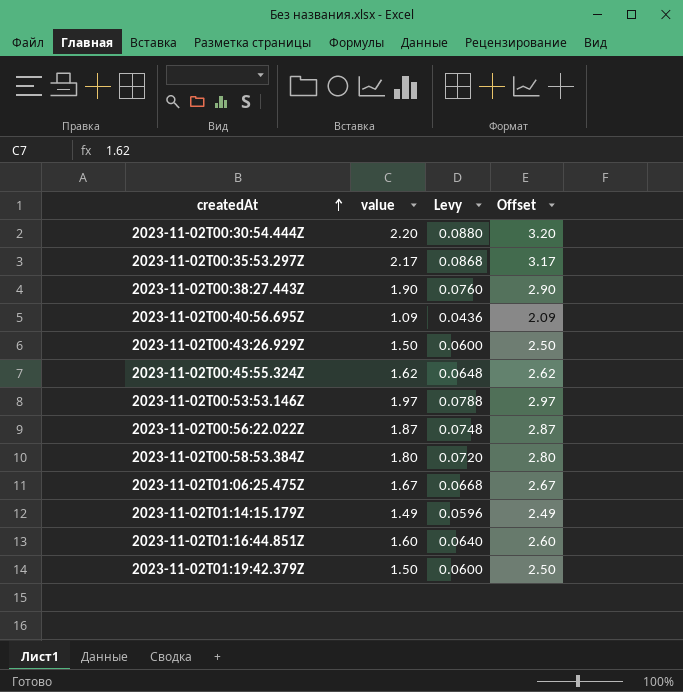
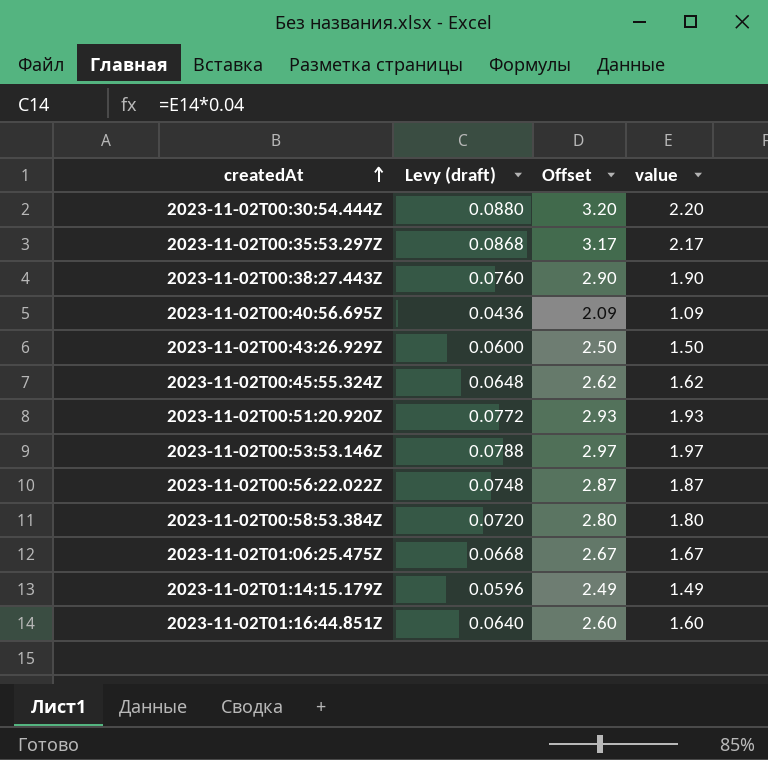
column name: Levy -> Levy (draft)
column value | position: 2 -> 4
row 2023-11-02T01:19:42.379Z: 1.50 | 0.0600 | 2.50 -> none
row 2023-11-02T00:51:20.920Z: none -> 0.0772 | 2.93 | 1.93

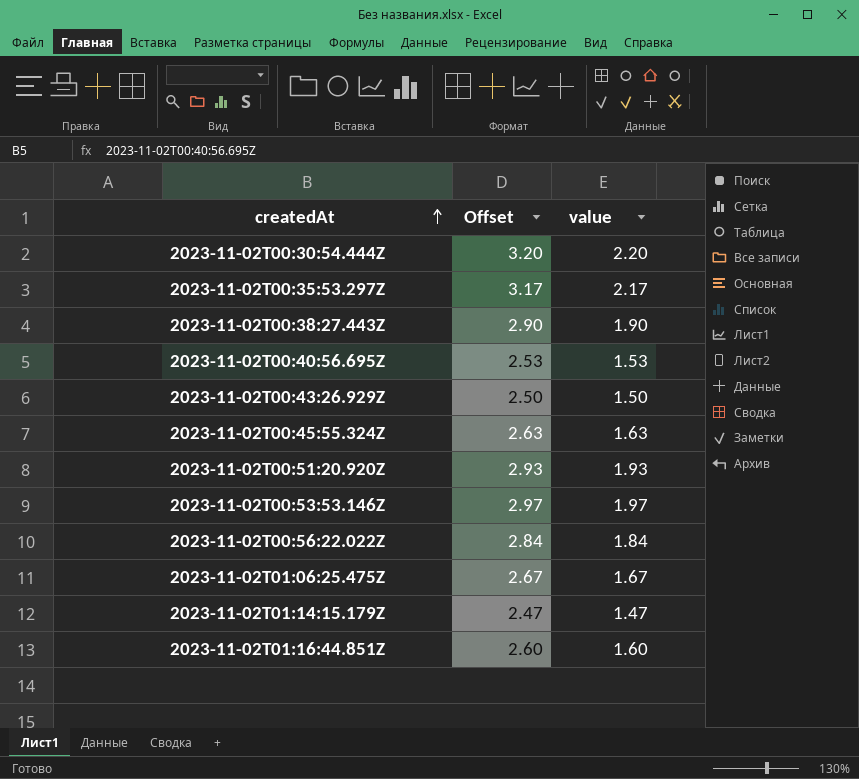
column Levy (draft) | formula: [value] * 0.04 -> none
row 2023-11-02T00:58:53.384Z: 0.0720 | 2.80 | 1.80 -> none
2023-11-02T00:40:56.695Z | Offset: 2.09 -> 2.53
2023-11-02T00:40:56.695Z | value: 1.09 -> 1.53
2023-11-02T00:45:55.324Z | Offset: 2.62 -> 2.63
2023-11-02T00:45:55.324Z | value: 1.62 -> 1.63
2023-11-02T00:56:22.022Z | Offset: 2.87 -> 2.84
2023-11-02T00:56:22.022Z | value: 1.87 -> 1.84
2023-11-02T01:14:15.179Z | Offset: 2.49 -> 2.47
2023-11-02T01:14:15.179Z | value: 1.49 -> 1.47

